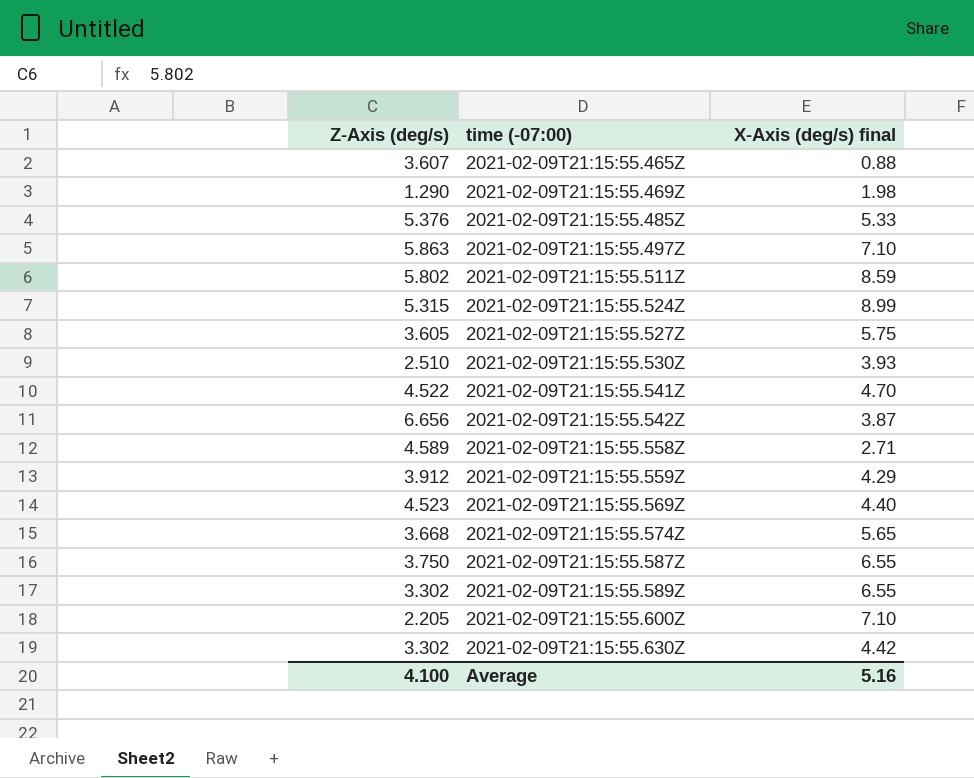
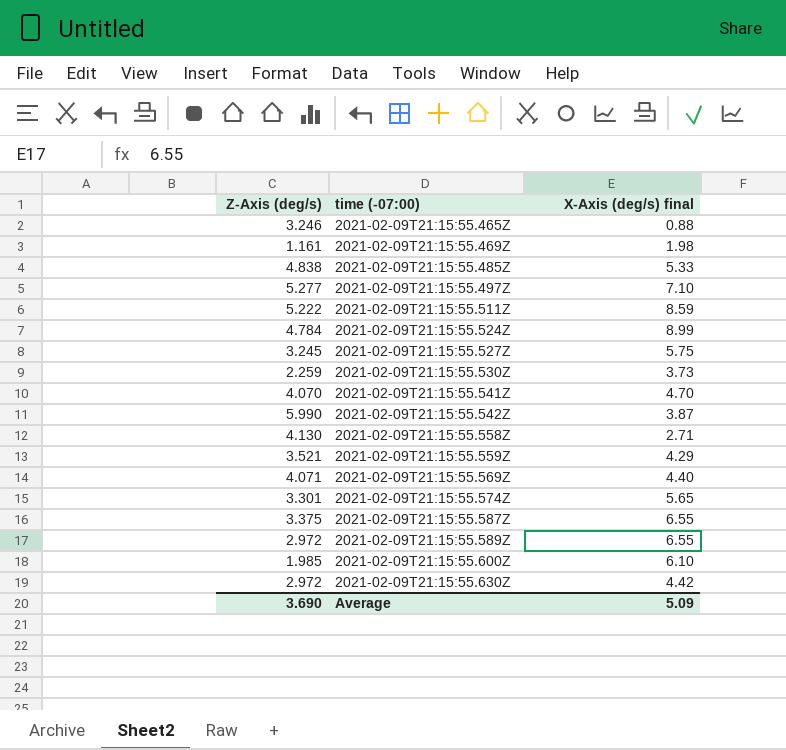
2021-02-09T21:15:55.465Z | Z-Axis (deg/s): 3.607 -> 3.246
2021-02-09T21:15:55.469Z | Z-Axis (deg/s): 1.290 -> 1.161
2021-02-09T21:15:55.485Z | Z-Axis (deg/s): 5.376 -> 4.838
2021-02-09T21:15:55.497Z | Z-Axis (deg/s): 5.863 -> 5.277
2021-02-09T21:15:55.511Z | Z-Axis (deg/s): 5.802 -> 5.222
2021-02-09T21:15:55.524Z | Z-Axis (deg/s): 5.315 -> 4.784
2021-02-09T21:15:55.527Z | Z-Axis (deg/s): 3.605 -> 3.245
2021-02-09T21:15:55.530Z | Z-Axis (deg/s): 2.510 -> 2.259
2021-02-09T21:15:55.530Z | X-Axis (deg/s) final: 3.93 -> 3.73
2021-02-09T21:15:55.541Z | Z-Axis (deg/s): 4.522 -> 4.070
2021-02-09T21:15:55.542Z | Z-Axis (deg/s): 6.656 -> 5.990
2021-02-09T21:15:55.558Z | Z-Axis (deg/s): 4.589 -> 4.130
2021-02-09T21:15:55.559Z | Z-Axis (deg/s): 3.912 -> 3.521
2021-02-09T21:15:55.569Z | Z-Axis (deg/s): 4.523 -> 4.071
2021-02-09T21:15:55.574Z | Z-Axis (deg/s): 3.668 -> 3.301
2021-02-09T21:15:55.587Z | Z-Axis (deg/s): 3.750 -> 3.375
2021-02-09T21:15:55.589Z | Z-Axis (deg/s): 3.302 -> 2.972
2021-02-09T21:15:55.600Z | Z-Axis (deg/s): 2.205 -> 1.985
2021-02-09T21:15:55.600Z | X-Axis (deg/s) final: 7.10 -> 6.10
2021-02-09T21:15:55.630Z | Z-Axis (deg/s): 3.302 -> 2.972
Average | Z-Axis (deg/s): 4.100 -> 3.690
Average | X-Axis (deg/s) final: 5.16 -> 5.09

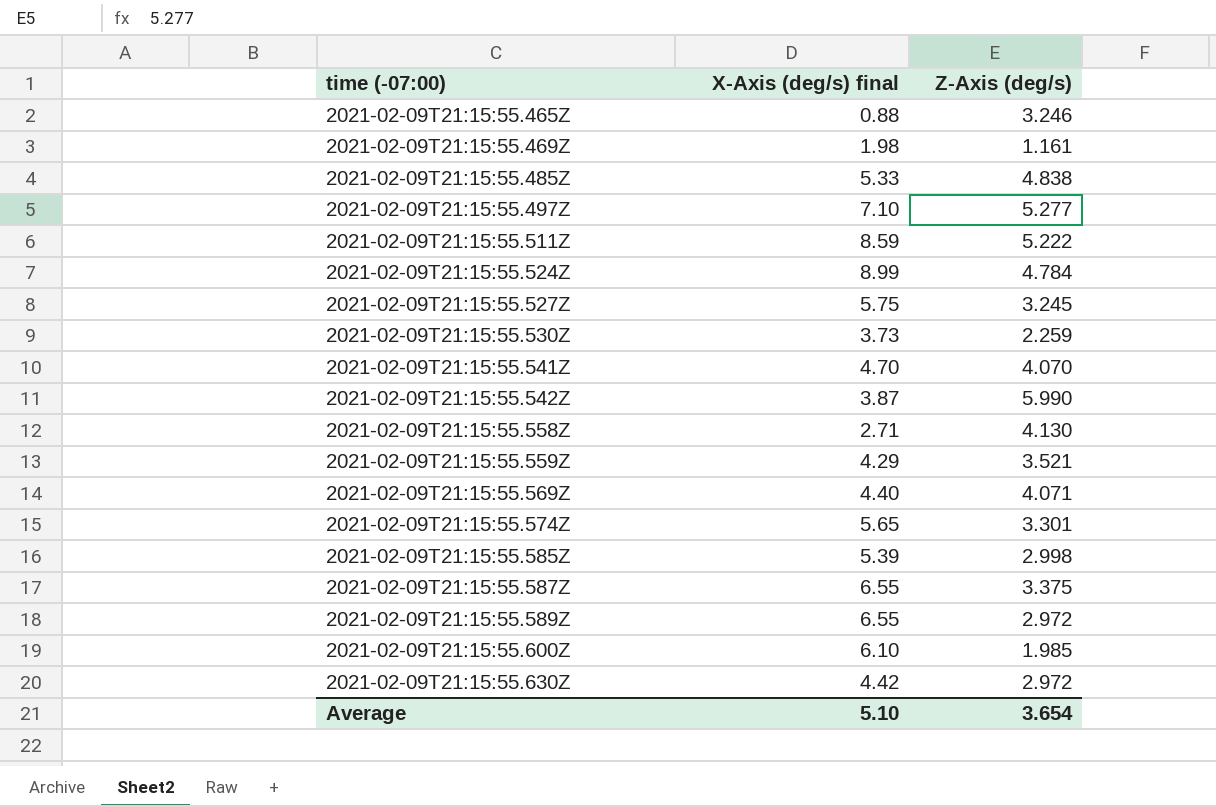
column Z-Axis (deg/s) | position: 1 -> 3
row 2021-02-09T21:15:55.585Z: none -> 5.39 | 2.998
Average | X-Axis (deg/s) final: 5.09 -> 5.10
Average | Z-Axis (deg/s): 3.690 -> 3.654

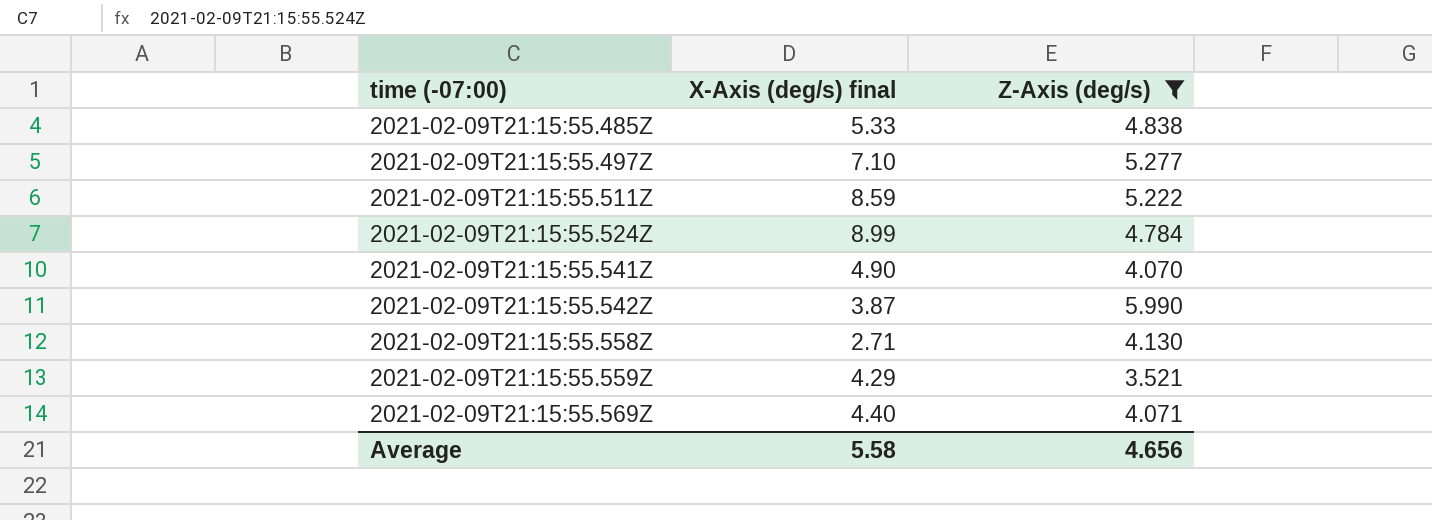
filter: none -> Z-Axis (deg/s) >= 3.521
2021-02-09T21:15:55.541Z | X-Axis (deg/s) final: 4.70 -> 4.90
Average | X-Axis (deg/s) final: 5.10 -> 5.58
Average | Z-Axis (deg/s): 3.654 -> 4.656

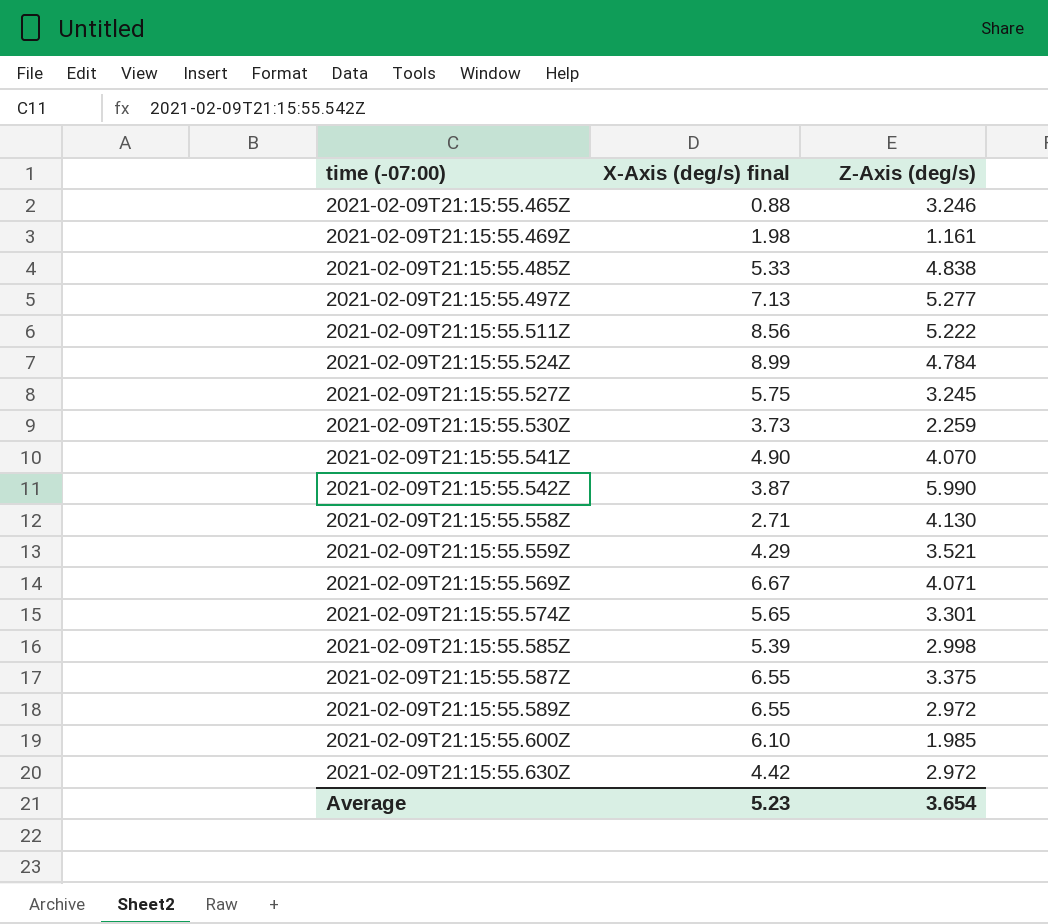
filter: Z-Axis (deg/s) >= 3.521 -> none
2021-02-09T21:15:55.497Z | X-Axis (deg/s) final: 7.10 -> 7.13
2021-02-09T21:15:55.511Z | X-Axis (deg/s) final: 8.59 -> 8.56
2021-02-09T21:15:55.569Z | X-Axis (deg/s) final: 4.40 -> 6.67
Average | X-Axis (deg/s) final: 5.58 -> 5.23
Average | Z-Axis (deg/s): 4.656 -> 3.654

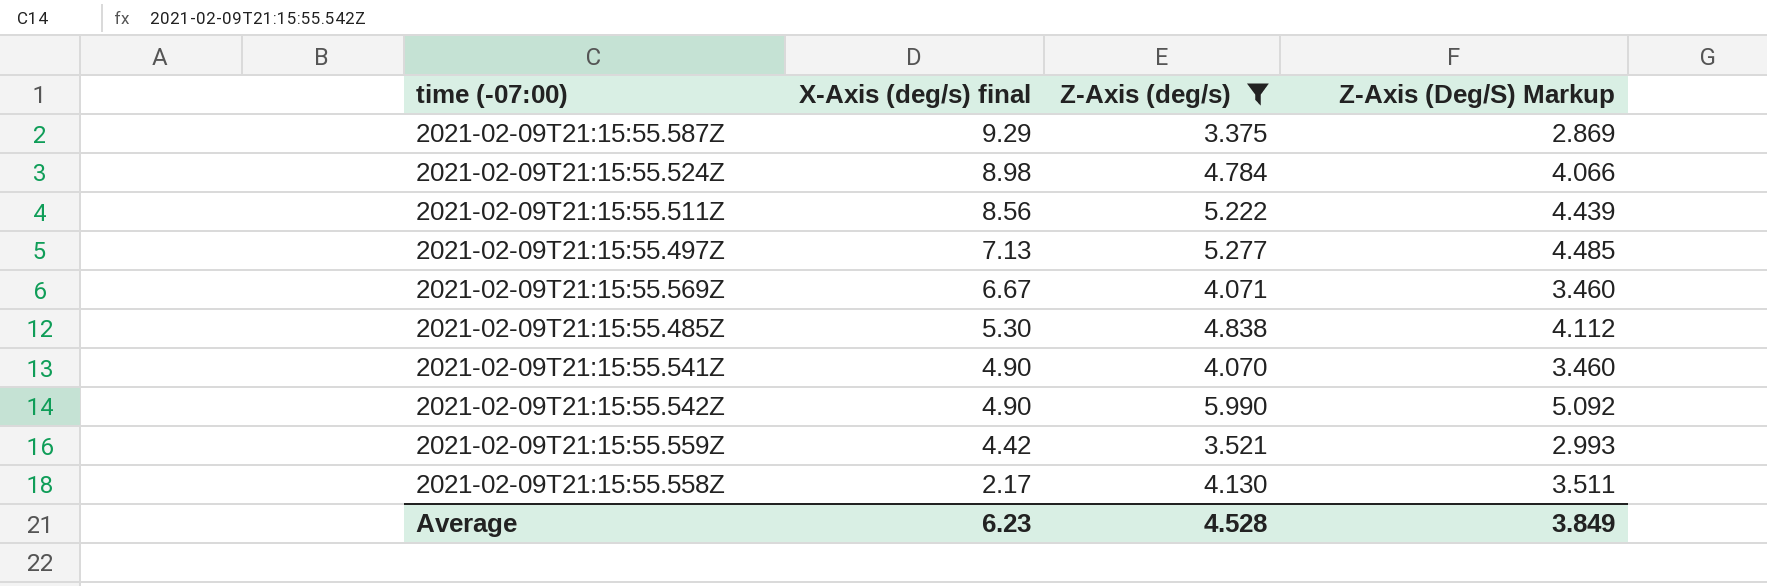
filter: none -> Z-Axis (deg/s) >= 3.375
row order: time (-07:00) ascending -> X-Axis (deg/s) final descending
column Z-Axis (Deg/S) Markup | formula: none -> [Z-Axis (deg/s)] * 0.85
2021-02-09T21:15:55.587Z | X-Axis (deg/s) final: 6.55 -> 9.29
2021-02-09T21:15:55.524Z | X-Axis (deg/s) final: 8.99 -> 8.98
2021-02-09T21:15:55.485Z | X-Axis (deg/s) final: 5.33 -> 5.30
2021-02-09T21:15:55.542Z | X-Axis (deg/s) final: 3.87 -> 4.90
2021-02-09T21:15:55.559Z | X-Axis (deg/s) final: 4.29 -> 4.42
2021-02-09T21:15:55.558Z | X-Axis (deg/s) final: 2.71 -> 2.17
Average | X-Axis (deg/s) final: 5.23 -> 6.23
Average | Z-Axis (deg/s): 3.654 -> 4.528

